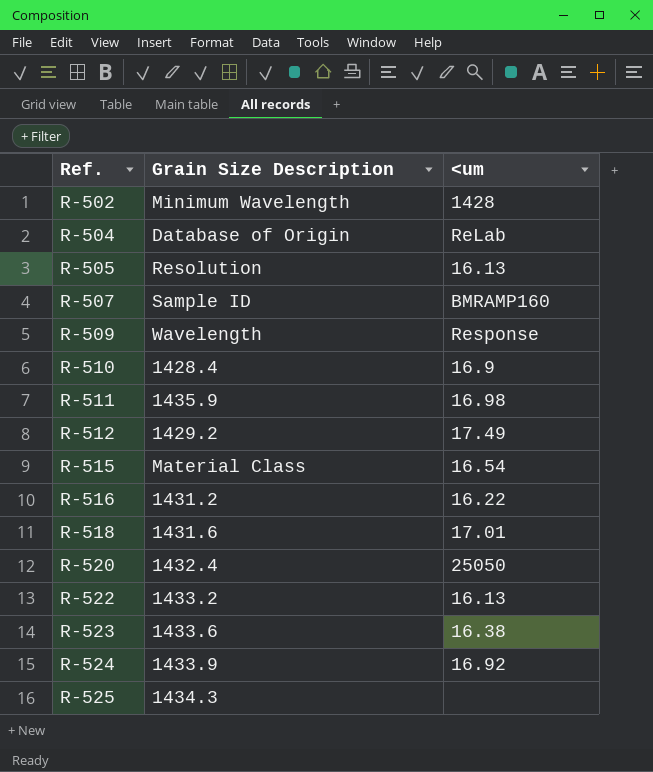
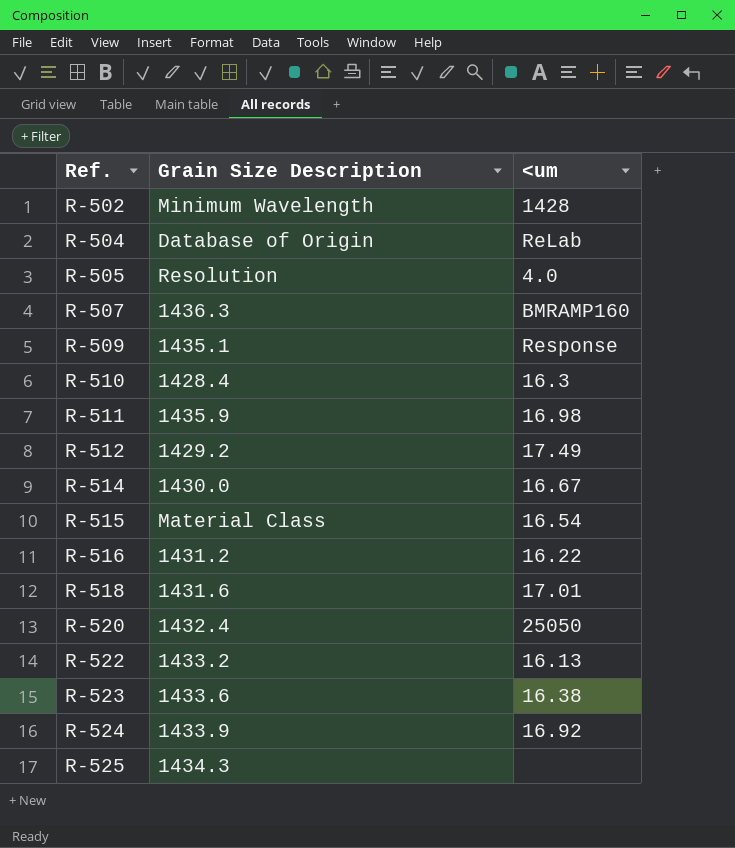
R-505 | <um: 16.13 -> 4.0
R-507 | Grain Size Description: Sample ID -> 1436.3
R-509 | Grain Size Description: Wavelength -> 1435.1
R-510 | <um: 16.9 -> 16.3
row R-514: none -> 1430.0 | 16.67

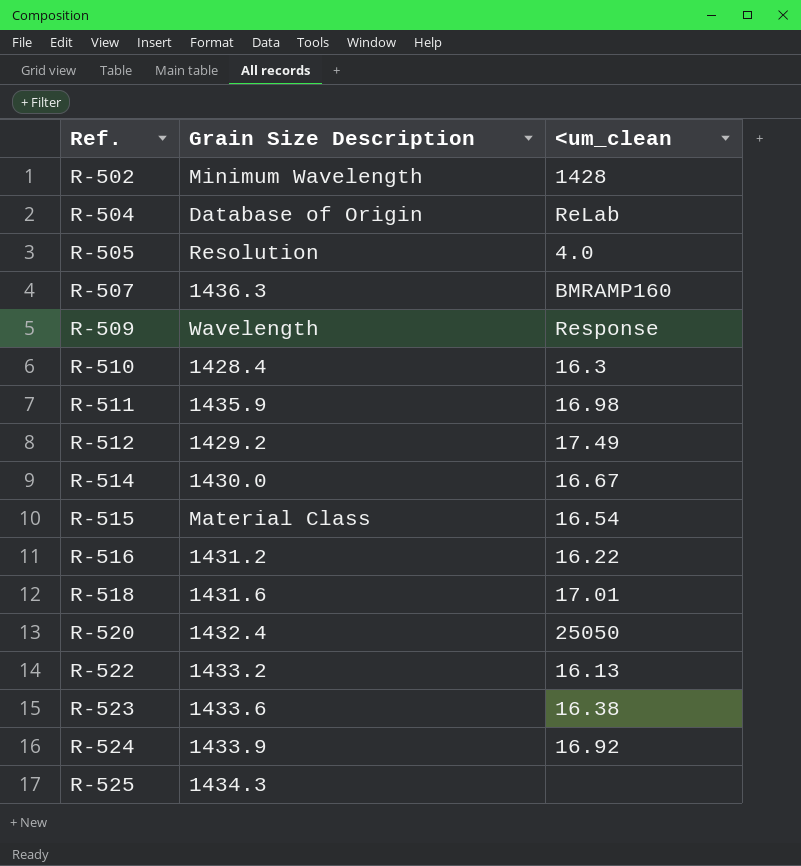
column name: <um -> <um_clean
R-509 | Grain Size Description: 1435.1 -> Wavelength

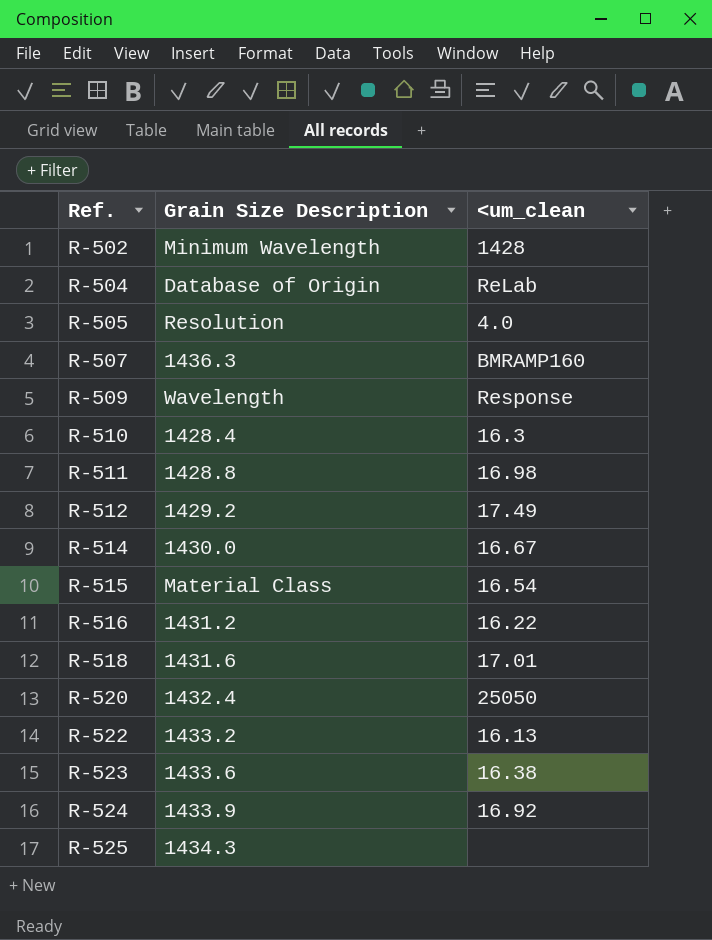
R-511 | Grain Size Description: 1435.9 -> 1428.8

